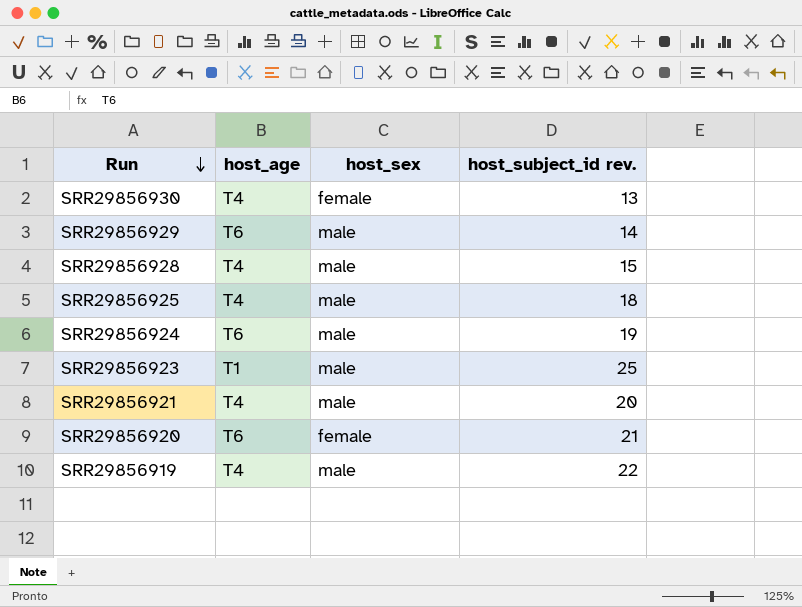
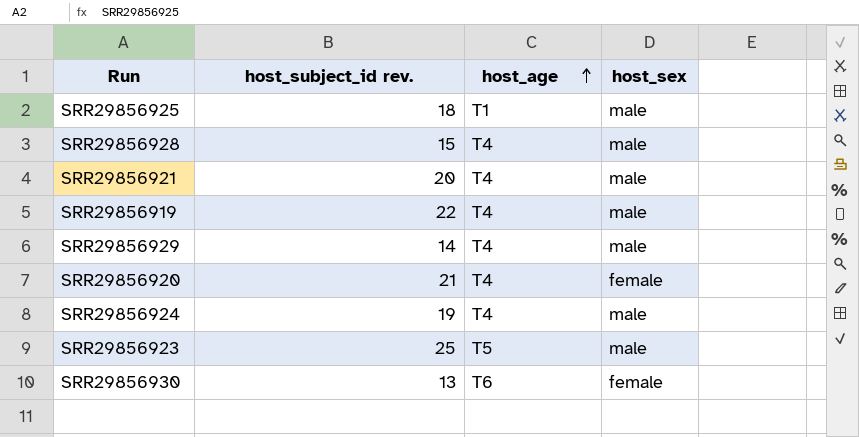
row order: Run descending -> host_age ascending
column host_subject_id rev. | position: 4 -> 2
SRR29856925 | host_age: T4 -> T1
SRR29856929 | host_age: T6 -> T4
SRR29856920 | host_age: T6 -> T4
SRR29856924 | host_age: T6 -> T4
SRR29856923 | host_age: T1 -> T5
SRR29856930 | host_age: T4 -> T6

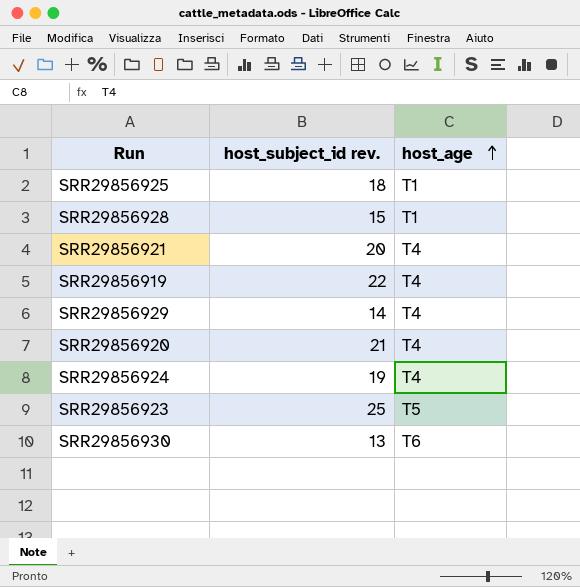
column host_sex | position: 4 -> none
SRR29856928 | host_age: T4 -> T1

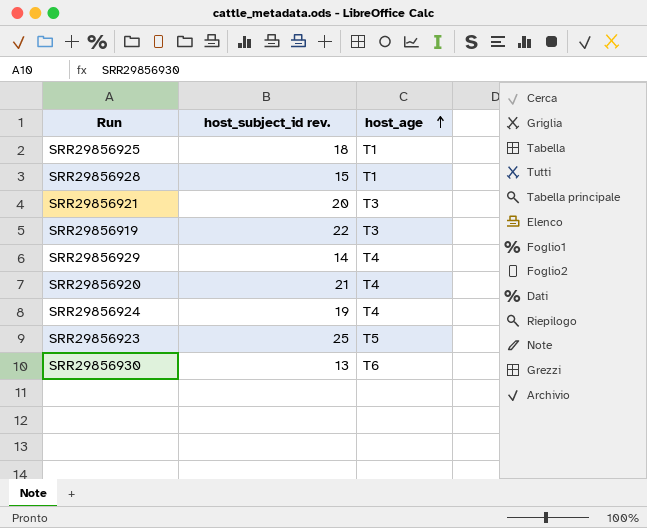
SRR29856921 | host_age: T4 -> T3
SRR29856919 | host_age: T4 -> T3

